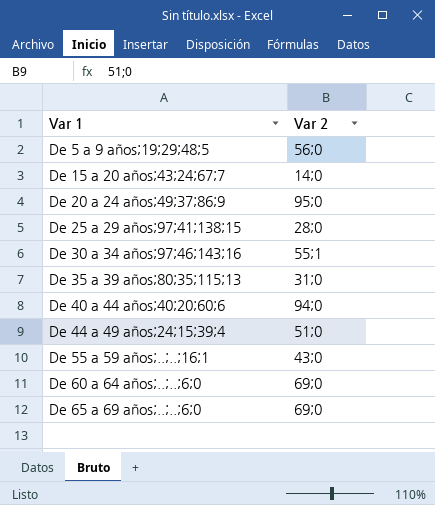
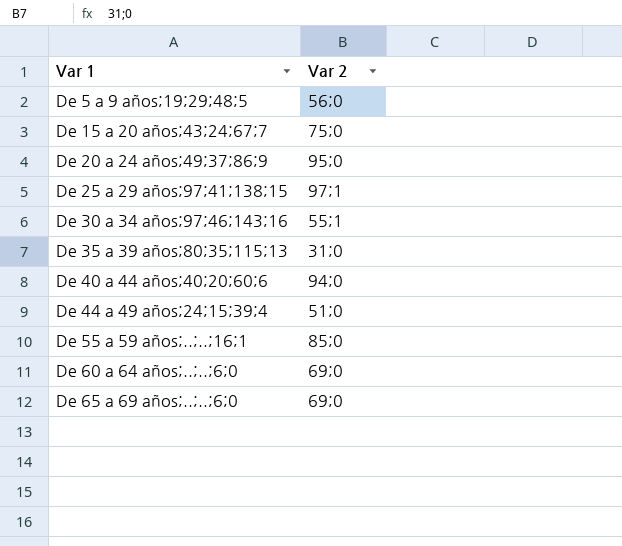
De 15 a 20 años;43;24;67;7 | Var 2: 14;0 -> 75;0
De 25 a 29 años;97;41;138;15 | Var 2: 28;0 -> 97;1
De 55 a 59 años;..;..;16;1 | Var 2: 43;0 -> 85;0

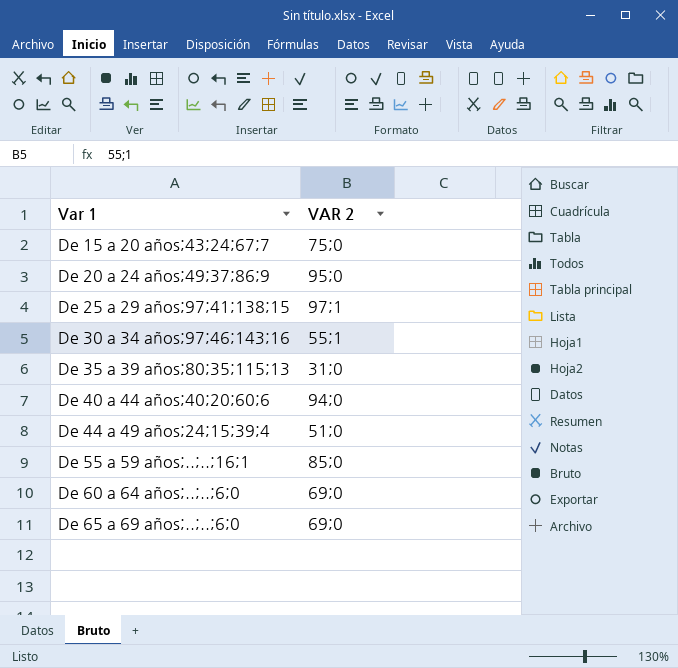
column name: Var 2 -> VAR 2
row De 5 a 9 años;19;29;48;5: 56;0 -> none

